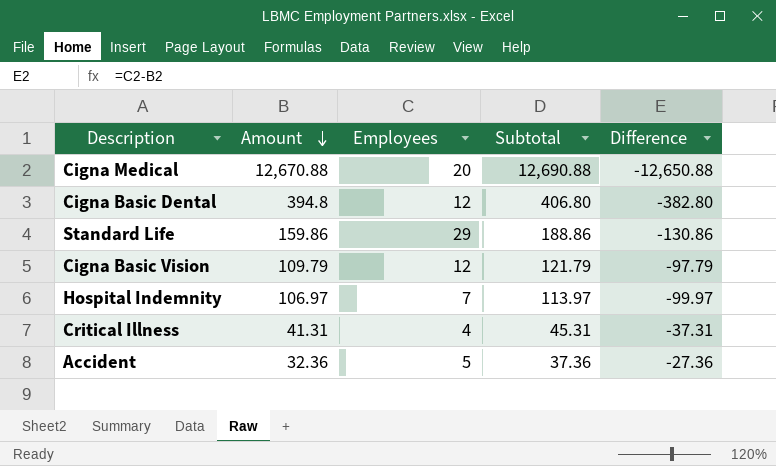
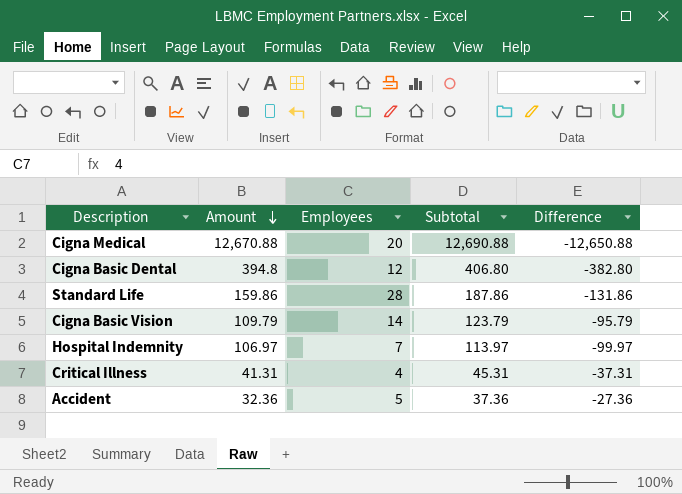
Standard Life | Employees: 29 -> 28
Standard Life | Subtotal: 188.86 -> 187.86
Standard Life | Difference: -130.86 -> -131.86
Cigna Basic Vision | Employees: 12 -> 14
Cigna Basic Vision | Subtotal: 121.79 -> 123.79
Cigna Basic Vision | Difference: -97.79 -> -95.79

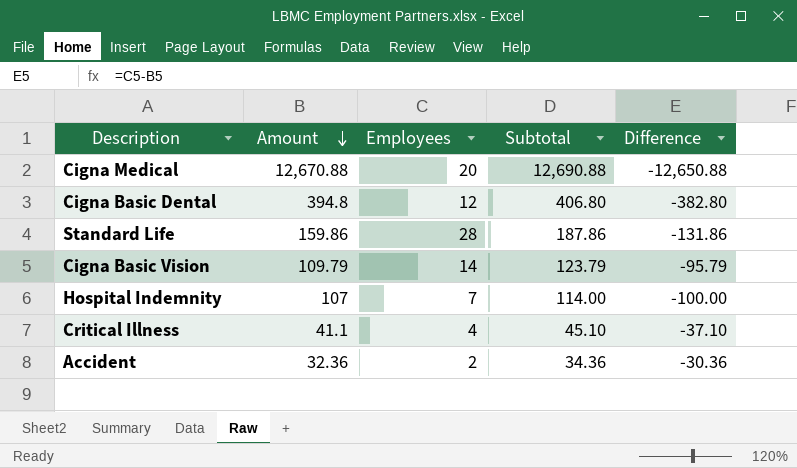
Hospital Indemnity | Amount: 106.97 -> 107
Hospital Indemnity | Subtotal: 113.97 -> 114.00
Hospital Indemnity | Difference: -99.97 -> -100.00
Critical Illness | Amount: 41.31 -> 41.1
Critical Illness | Subtotal: 45.31 -> 45.10
Critical Illness | Difference: -37.31 -> -37.10
Accident | Employees: 5 -> 2
Accident | Subtotal: 37.36 -> 34.36
Accident | Difference: -27.36 -> -30.36

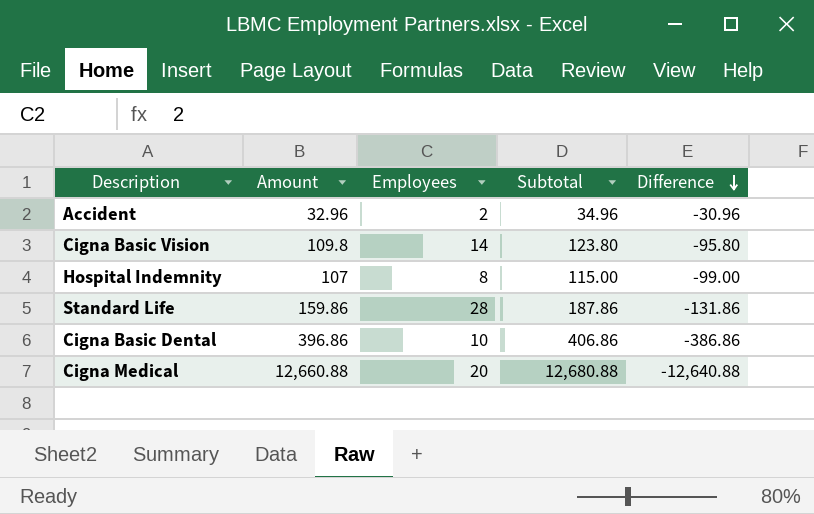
row order: Amount descending -> Difference descending
row Critical Illness: 41.1 | 4 | 45.10 | -37.10 -> none
Accident | Amount: 32.36 -> 32.96
Accident | Subtotal: 34.36 -> 34.96
Accident | Difference: -30.36 -> -30.96
Cigna Basic Vision | Amount: 109.79 -> 109.8
Cigna Basic Vision | Subtotal: 123.79 -> 123.80
Cigna Basic Vision | Difference: -95.79 -> -95.80
Hospital Indemnity | Employees: 7 -> 8
Hospital Indemnity | Subtotal: 114.00 -> 115.00
Hospital Indemnity | Difference: -100.00 -> -99.00
Cigna Basic Dental | Amount: 394.8 -> 396.86
Cigna Basic Dental | Employees: 12 -> 10
Cigna Basic Dental | Subtotal: 406.80 -> 406.86
Cigna Basic Dental | Difference: -382.80 -> -386.86
Cigna Medical | Amount: 12,670.88 -> 12,660.88
Cigna Medical | Subtotal: 12,690.88 -> 12,680.88
Cigna Medical | Difference: -12,650.88 -> -12,640.88

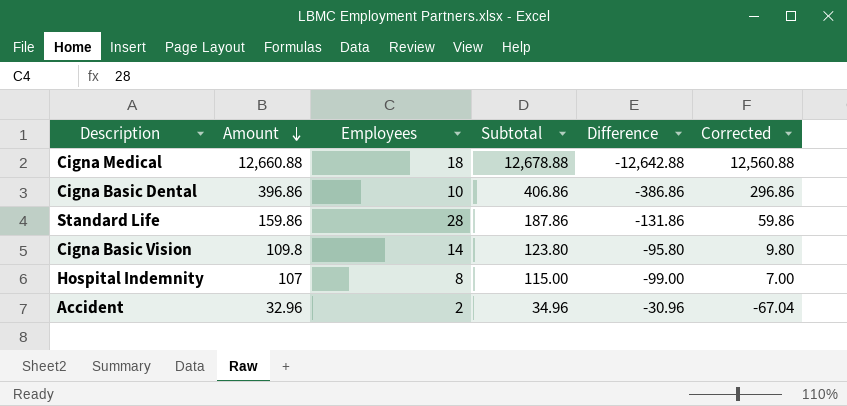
row order: Difference descending -> Amount descending
column Corrected | formula: none -> [Amount] - 100
Cigna Medical | Employees: 20 -> 18
Cigna Medical | Subtotal: 12,680.88 -> 12,678.88
Cigna Medical | Difference: -12,640.88 -> -12,642.88

